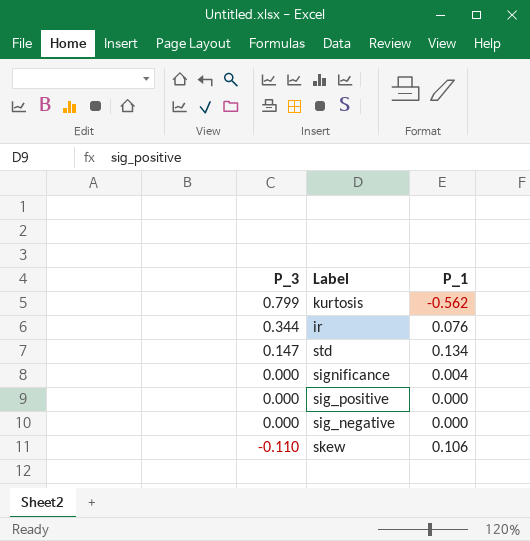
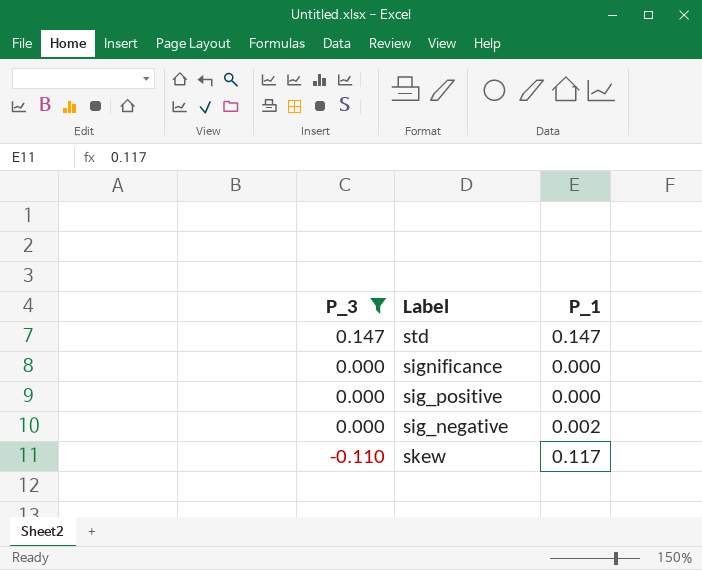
filter: none -> P_3 <= 0.147
std | P_1: 0.134 -> 0.147
significance | P_1: 0.004 -> 0.000
sig_negative | P_1: 0.000 -> 0.002
skew | P_1: 0.106 -> 0.117

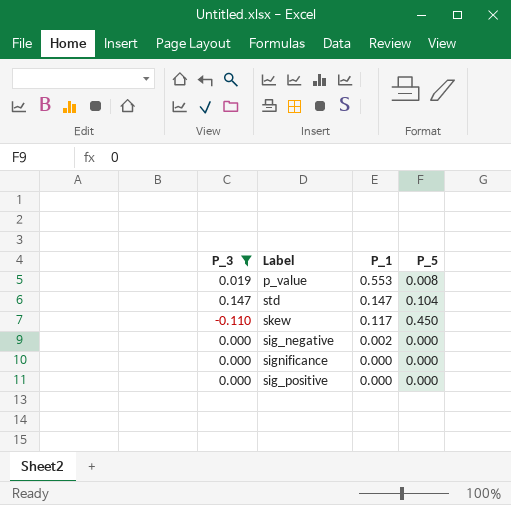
row order: P_3 descending -> P_1 descending
column P_5 | position: none -> 4
row p_value: none -> 0.019 | 0.553 | 0.008

